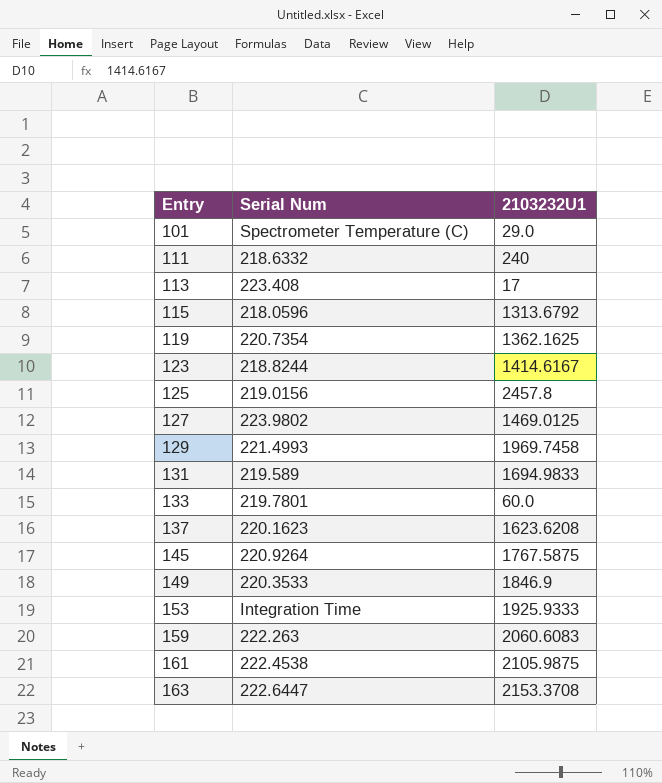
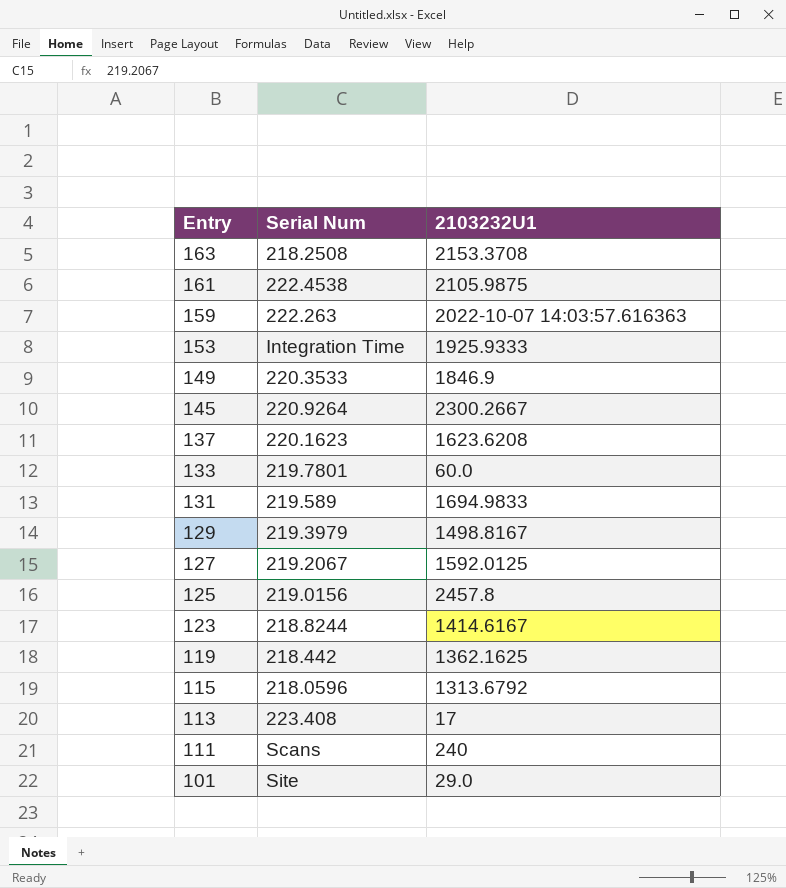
row order: Entry ascending -> Entry descending
163 | Serial Num: 222.6447 -> 218.2508
159 | 2103232U1: 2060.6083 -> 2022-10-07 14:03:57.616363
145 | 2103232U1: 1767.5875 -> 2300.2667
129 | Serial Num: 221.4993 -> 219.3979
129 | 2103232U1: 1969.7458 -> 1498.8167
127 | Serial Num: 223.9802 -> 219.2067
127 | 2103232U1: 1469.0125 -> 1592.0125
119 | Serial Num: 220.7354 -> 218.442
111 | Serial Num: 218.6332 -> Scans
101 | Serial Num: Spectrometer Temperature (C) -> Site

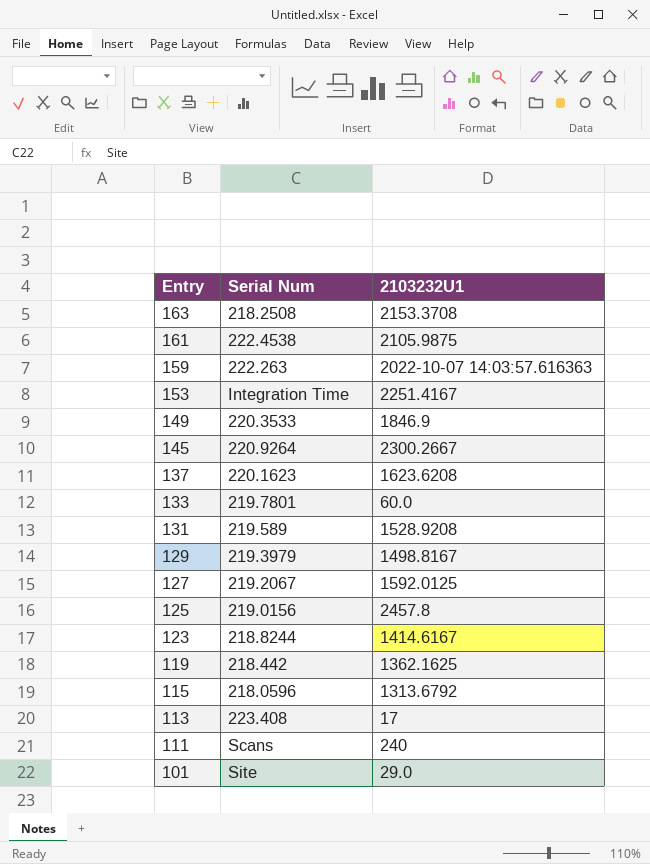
153 | 2103232U1: 1925.9333 -> 2251.4167
131 | 2103232U1: 1694.9833 -> 1528.9208

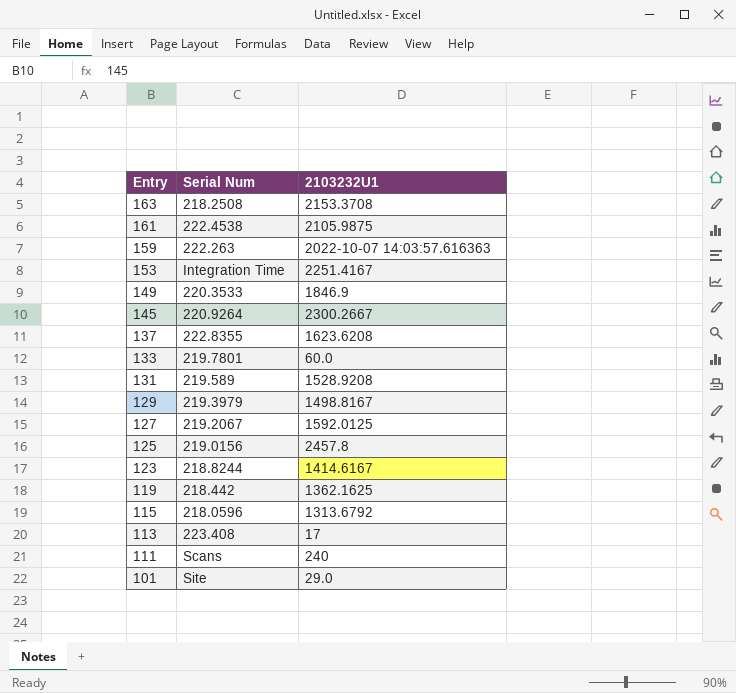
137 | Serial Num: 220.1623 -> 222.8355

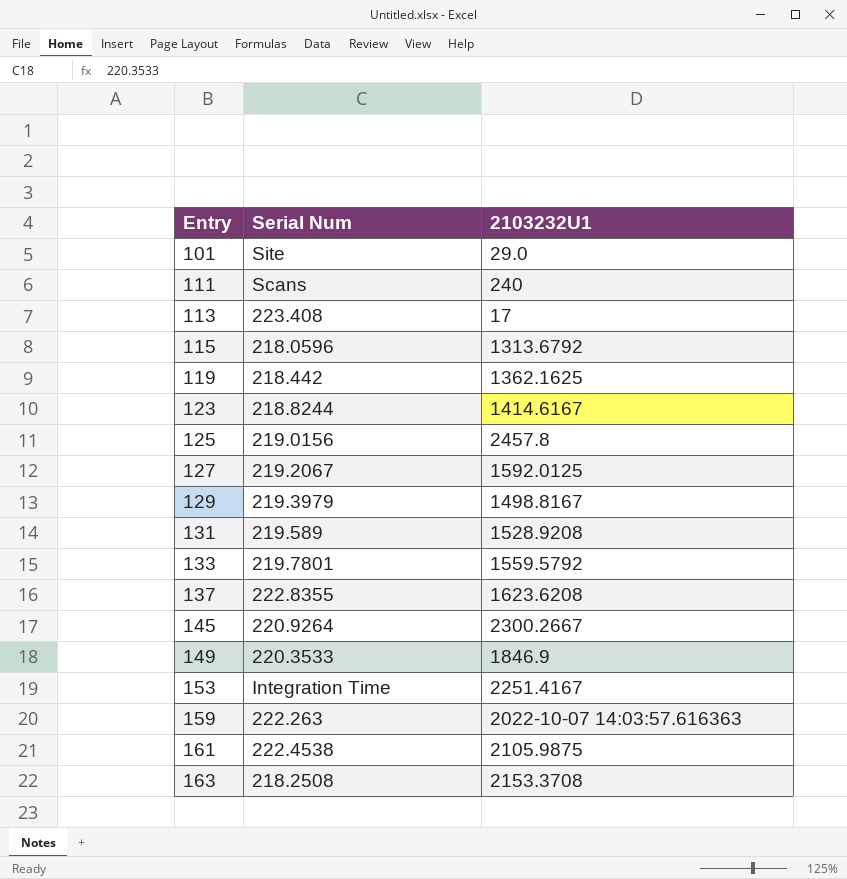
row order: Entry descending -> Entry ascending
133 | 2103232U1: 60.0 -> 1559.5792

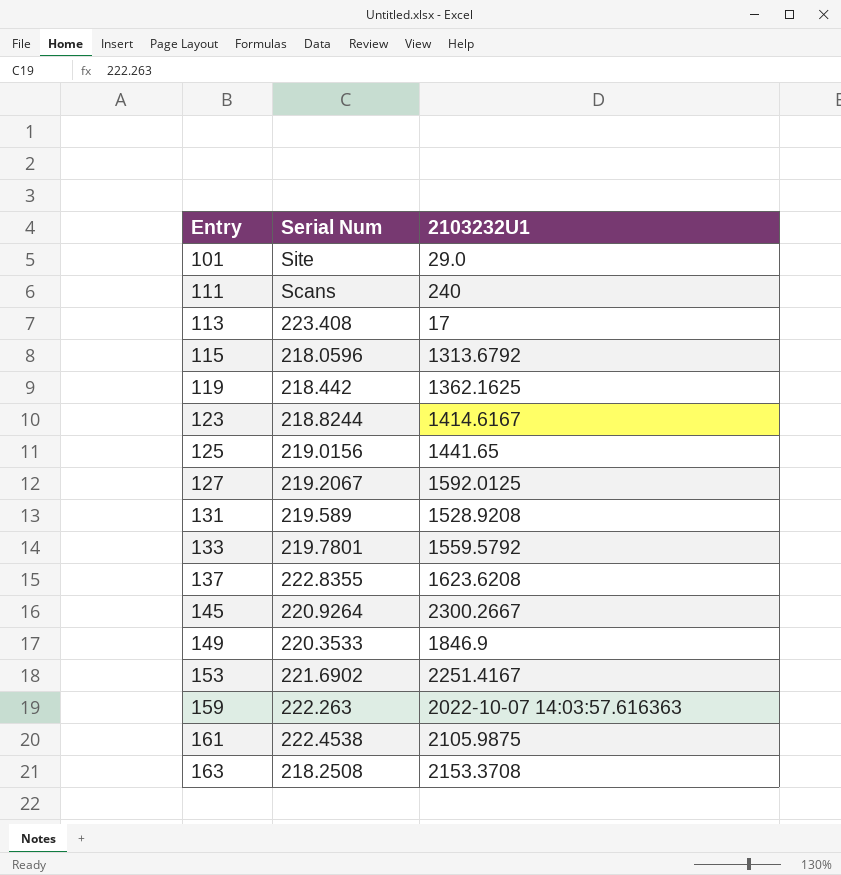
row 129: 219.3979 | 1498.8167 -> none
125 | 2103232U1: 2457.8 -> 1441.65
153 | Serial Num: Integration Time -> 221.6902

